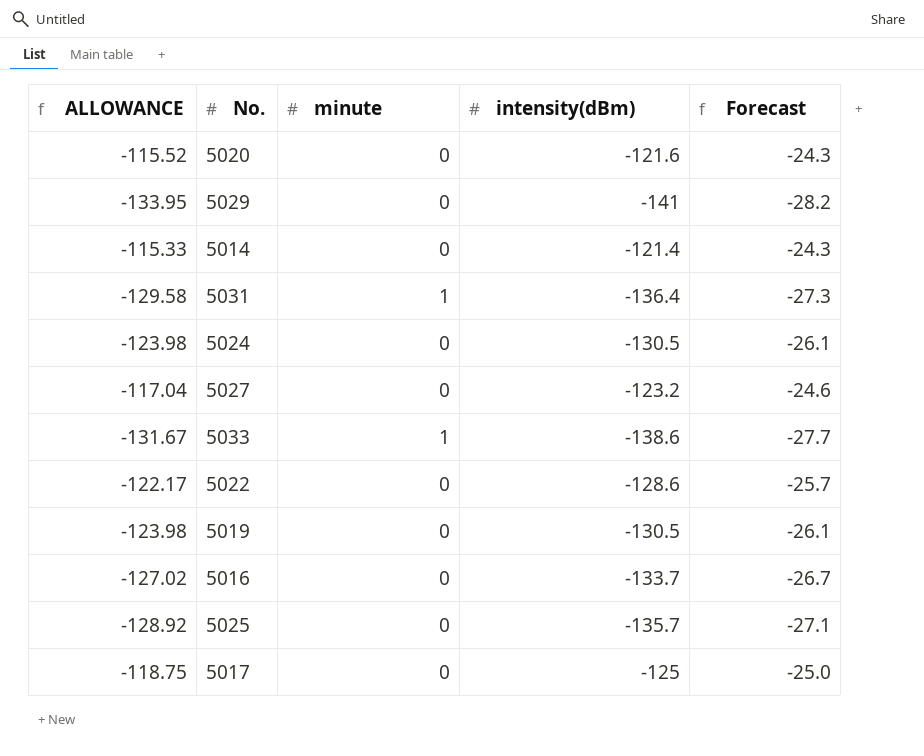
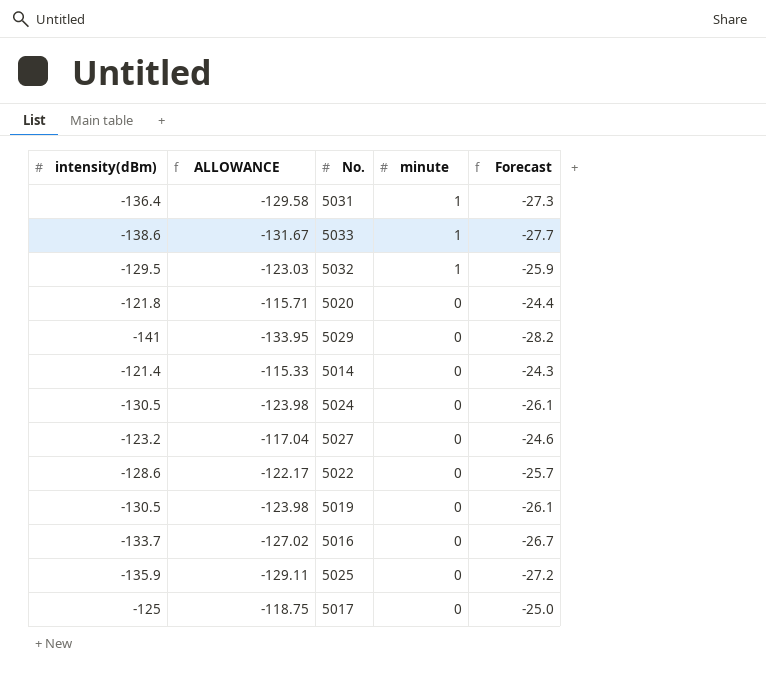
row order: none -> minute descending
column intensity(dBm) | position: 4 -> 1
row 5032: none -> -129.5 | -123.03 | 1 | -25.9
5020 | intensity(dBm): -121.6 -> -121.8
5020 | ALLOWANCE: -115.52 -> -115.71
5020 | Forecast: -24.3 -> -24.4
5025 | intensity(dBm): -135.7 -> -135.9
5025 | ALLOWANCE: -128.92 -> -129.11
5025 | Forecast: -27.1 -> -27.2

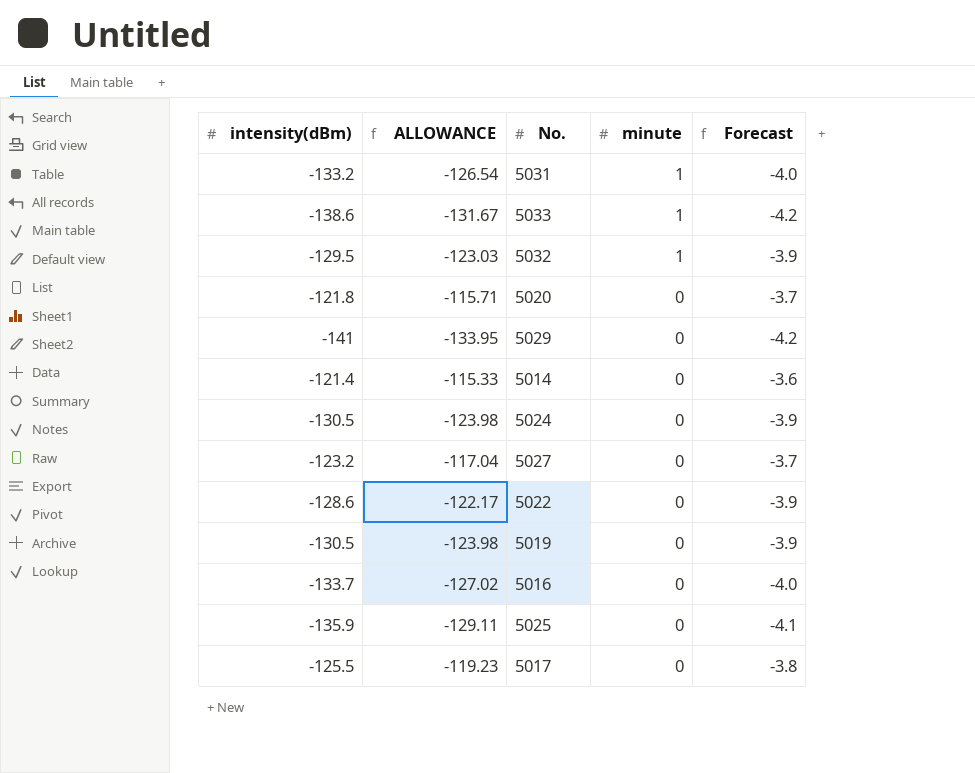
column Forecast | formula: [intensity(dBm)] * 0.2 -> [intensity(dBm)] * 0.03
5031 | intensity(dBm): -136.4 -> -133.2
5031 | ALLOWANCE: -129.58 -> -126.54
5017 | intensity(dBm): -125 -> -125.5
5017 | ALLOWANCE: -118.75 -> -119.23

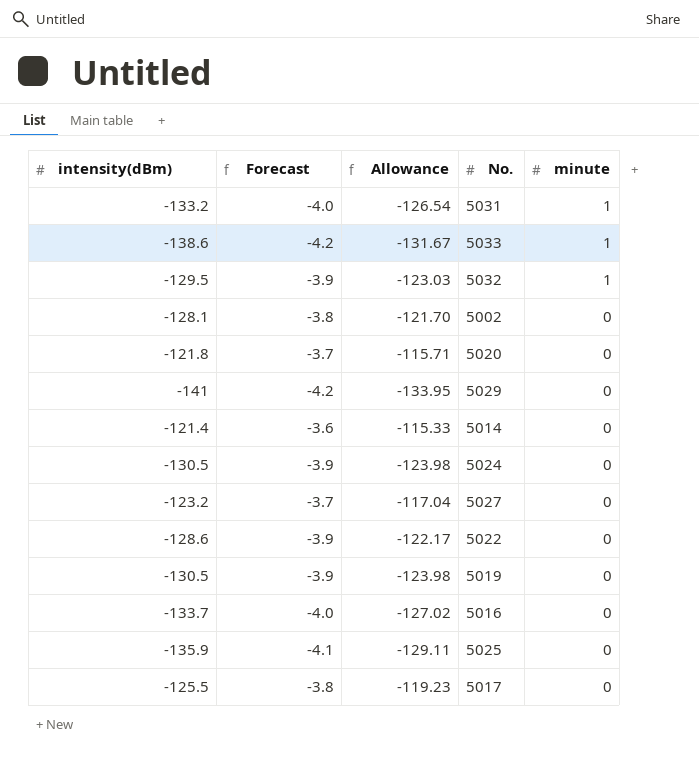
column Forecast | position: 5 -> 2
column name: ALLOWANCE -> Allowance
row 5002: none -> -128.1 | -3.8 | -121.70 | 0

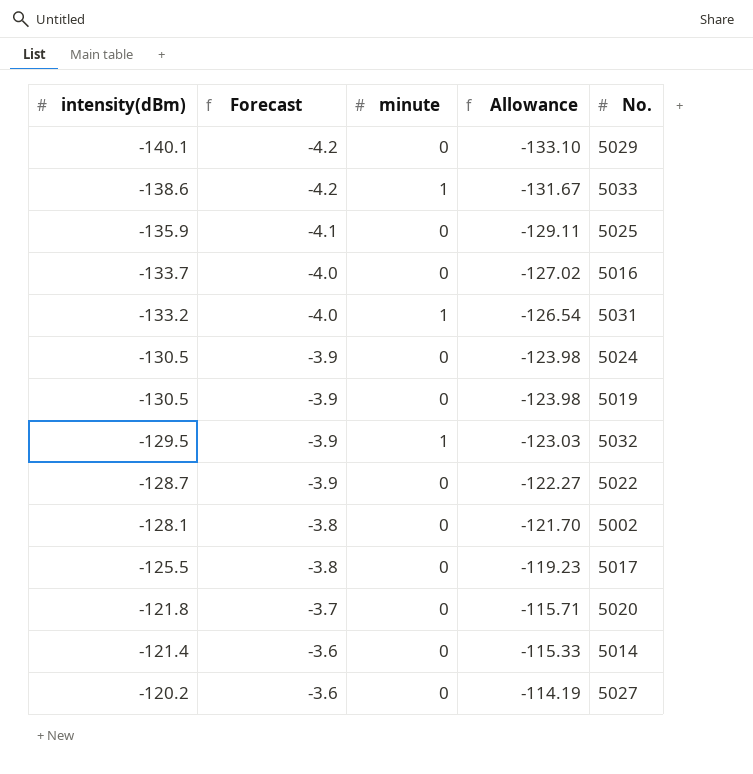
row order: minute descending -> intensity(dBm) ascending
column minute | position: 5 -> 3
5029 | intensity(dBm): -141 -> -140.1
5029 | Allowance: -133.95 -> -133.10
5022 | intensity(dBm): -128.6 -> -128.7
5022 | Allowance: -122.17 -> -122.27
5027 | intensity(dBm): -123.2 -> -120.2
5027 | Forecast: -3.7 -> -3.6
5027 | Allowance: -117.04 -> -114.19

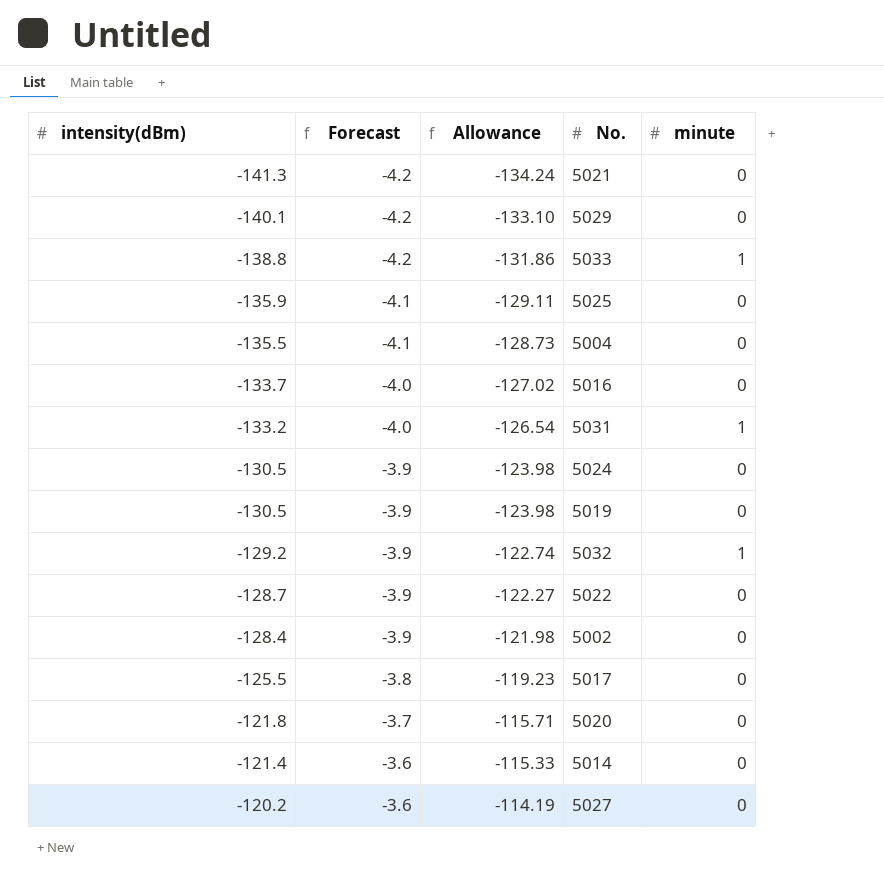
column minute | position: 3 -> 5
row 5021: none -> -141.3 | -4.2 | -134.24 | 0
5033 | intensity(dBm): -138.6 -> -138.8
5033 | Allowance: -131.67 -> -131.86
row 5004: none -> -135.5 | -4.1 | -128.73 | 0
5032 | intensity(dBm): -129.5 -> -129.2
5032 | Allowance: -123.03 -> -122.74
5002 | intensity(dBm): -128.1 -> -128.4
5002 | Forecast: -3.8 -> -3.9
5002 | Allowance: -121.70 -> -121.98

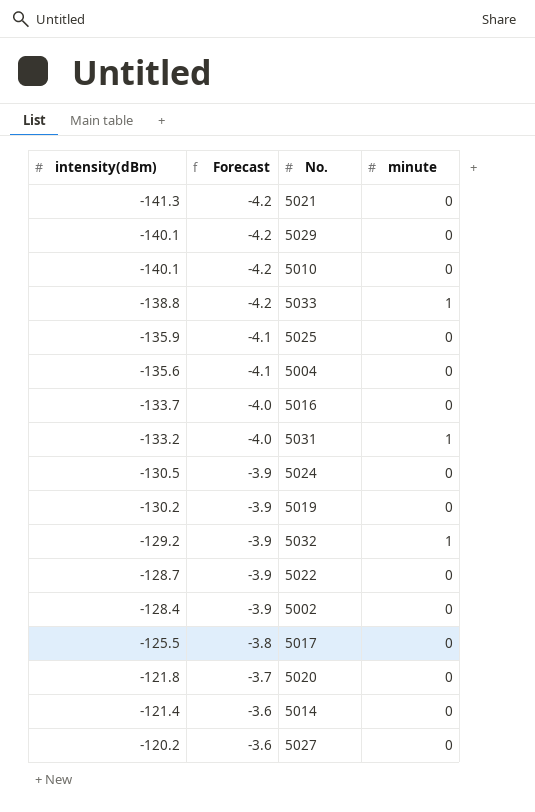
column Allowance | formula: [intensity(dBm)] * 0.95 -> none
row 5010: none -> -140.1 | -4.2 | 0
5004 | intensity(dBm): -135.5 -> -135.6
5019 | intensity(dBm): -130.5 -> -130.2

